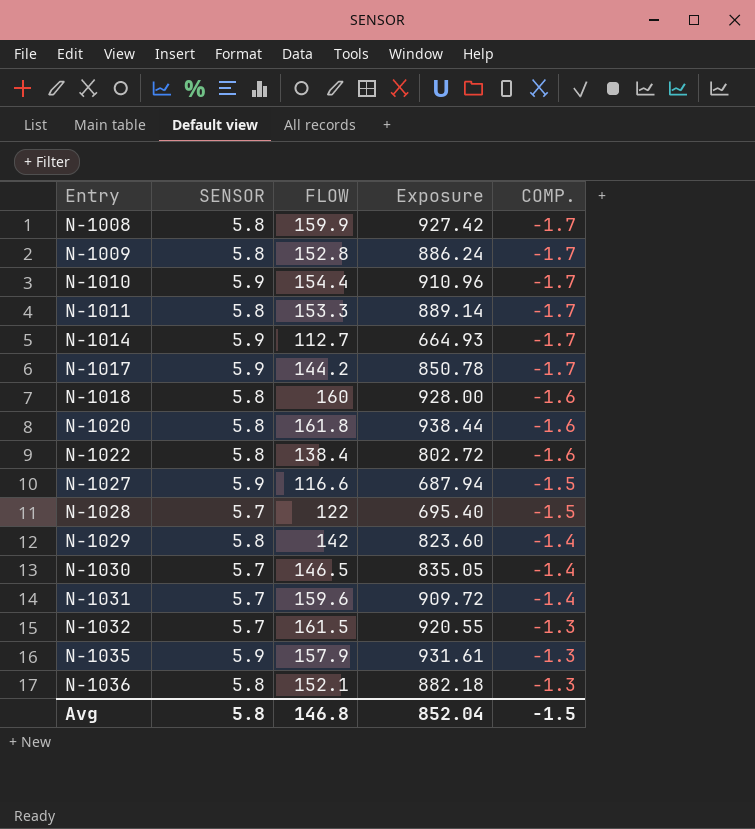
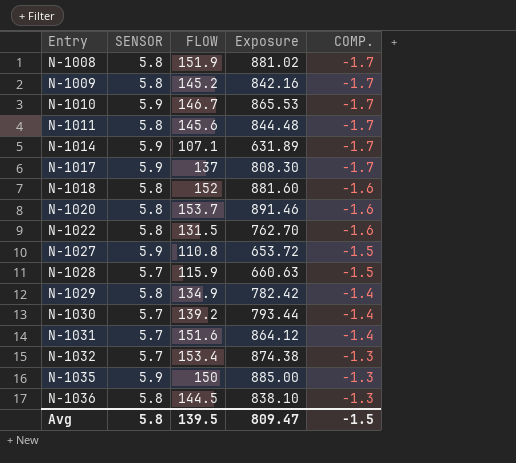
N-1008 | FLOW: 159.9 -> 151.9
N-1008 | Exposure: 927.42 -> 881.02
N-1009 | FLOW: 152.8 -> 145.2
N-1009 | Exposure: 886.24 -> 842.16
N-1010 | FLOW: 154.4 -> 146.7
N-1010 | Exposure: 910.96 -> 865.53
N-1011 | FLOW: 153.3 -> 145.6
N-1011 | Exposure: 889.14 -> 844.48
N-1014 | FLOW: 112.7 -> 107.1
N-1014 | Exposure: 664.93 -> 631.89
N-1017 | FLOW: 144.2 -> 137
N-1017 | Exposure: 850.78 -> 808.30
N-1018 | FLOW: 160 -> 152
N-1018 | Exposure: 928.00 -> 881.60
N-1020 | FLOW: 161.8 -> 153.7
N-1020 | Exposure: 938.44 -> 891.46
N-1022 | FLOW: 138.4 -> 131.5
N-1022 | Exposure: 802.72 -> 762.70
N-1027 | FLOW: 116.6 -> 110.8
N-1027 | Exposure: 687.94 -> 653.72
N-1028 | FLOW: 122 -> 115.9
N-1028 | Exposure: 695.40 -> 660.63
N-1029 | FLOW: 142 -> 134.9
N-1029 | Exposure: 823.60 -> 782.42
N-1030 | FLOW: 146.5 -> 139.2
N-1030 | Exposure: 835.05 -> 793.44
N-1031 | FLOW: 159.6 -> 151.6
N-1031 | Exposure: 909.72 -> 864.12
N-1032 | FLOW: 161.5 -> 153.4
N-1032 | Exposure: 920.55 -> 874.38
N-1035 | FLOW: 157.9 -> 150
N-1035 | Exposure: 931.61 -> 885.00
N-1036 | FLOW: 152.1 -> 144.5
N-1036 | Exposure: 882.18 -> 838.10
Avg | FLOW: 146.8 -> 139.5
Avg | Exposure: 852.04 -> 809.47

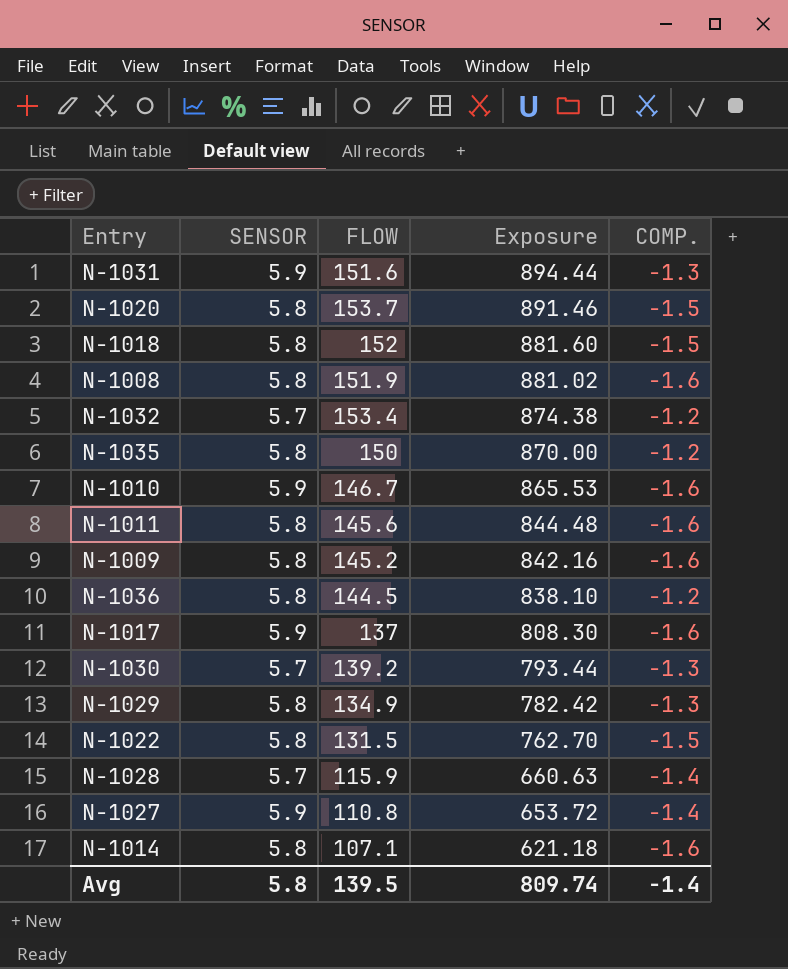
row order: Entry ascending -> Exposure descending
N-1031 | SENSOR: 5.7 -> 5.9
N-1031 | Exposure: 864.12 -> 894.44
N-1031 | COMP.: -1.4 -> -1.3
N-1020 | COMP.: -1.6 -> -1.5
N-1018 | COMP.: -1.6 -> -1.5
N-1008 | COMP.: -1.7 -> -1.6
N-1032 | COMP.: -1.3 -> -1.2
N-1035 | SENSOR: 5.9 -> 5.8
N-1035 | Exposure: 885.00 -> 870.00
N-1035 | COMP.: -1.3 -> -1.2
N-1010 | COMP.: -1.7 -> -1.6
N-1011 | COMP.: -1.7 -> -1.6
N-1009 | COMP.: -1.7 -> -1.6
N-1036 | COMP.: -1.3 -> -1.2
N-1017 | COMP.: -1.7 -> -1.6
N-1030 | COMP.: -1.4 -> -1.3
N-1029 | COMP.: -1.4 -> -1.3
N-1022 | COMP.: -1.6 -> -1.5
N-1028 | COMP.: -1.5 -> -1.4
N-1027 | COMP.: -1.5 -> -1.4
N-1014 | SENSOR: 5.9 -> 5.8
N-1014 | Exposure: 631.89 -> 621.18
N-1014 | COMP.: -1.7 -> -1.6
Avg | Exposure: 809.47 -> 809.74
Avg | COMP.: -1.5 -> -1.4

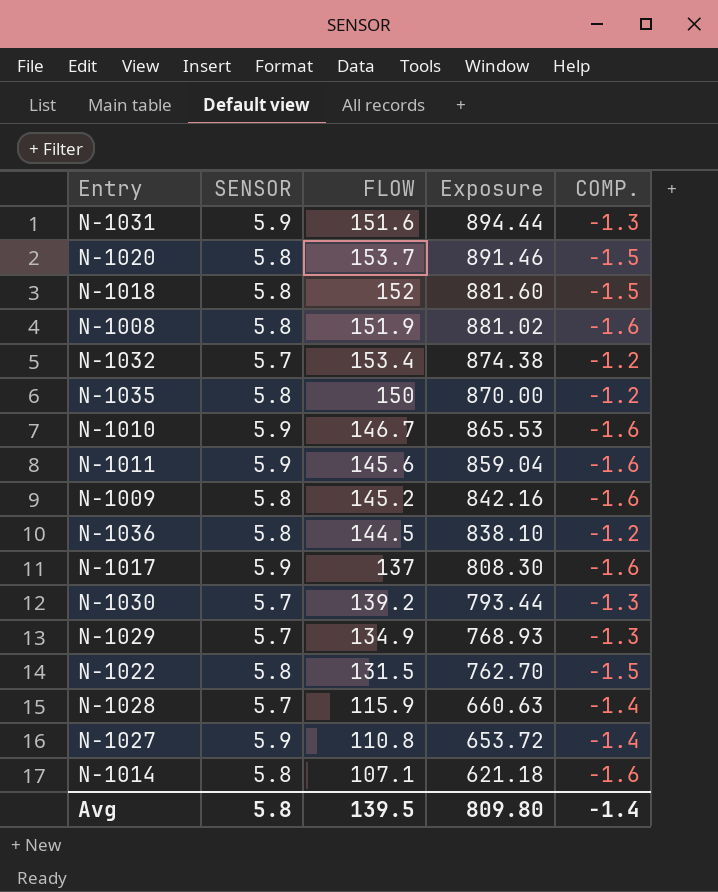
N-1011 | SENSOR: 5.8 -> 5.9
N-1011 | Exposure: 844.48 -> 859.04
N-1029 | SENSOR: 5.8 -> 5.7
N-1029 | Exposure: 782.42 -> 768.93
Avg | Exposure: 809.74 -> 809.80

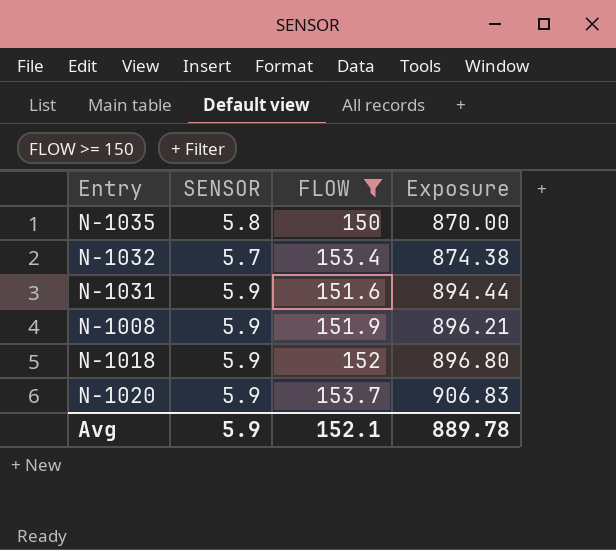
filter: none -> FLOW >= 150
row order: Exposure descending -> Exposure ascending
column COMP. | position: 5 -> none
N-1008 | SENSOR: 5.8 -> 5.9
N-1008 | Exposure: 881.02 -> 896.21
N-1018 | SENSOR: 5.8 -> 5.9
N-1018 | Exposure: 881.60 -> 896.80
N-1020 | SENSOR: 5.8 -> 5.9
N-1020 | Exposure: 891.46 -> 906.83
Avg | SENSOR: 5.8 -> 5.9
Avg | FLOW: 139.5 -> 152.1
Avg | Exposure: 809.80 -> 889.78

